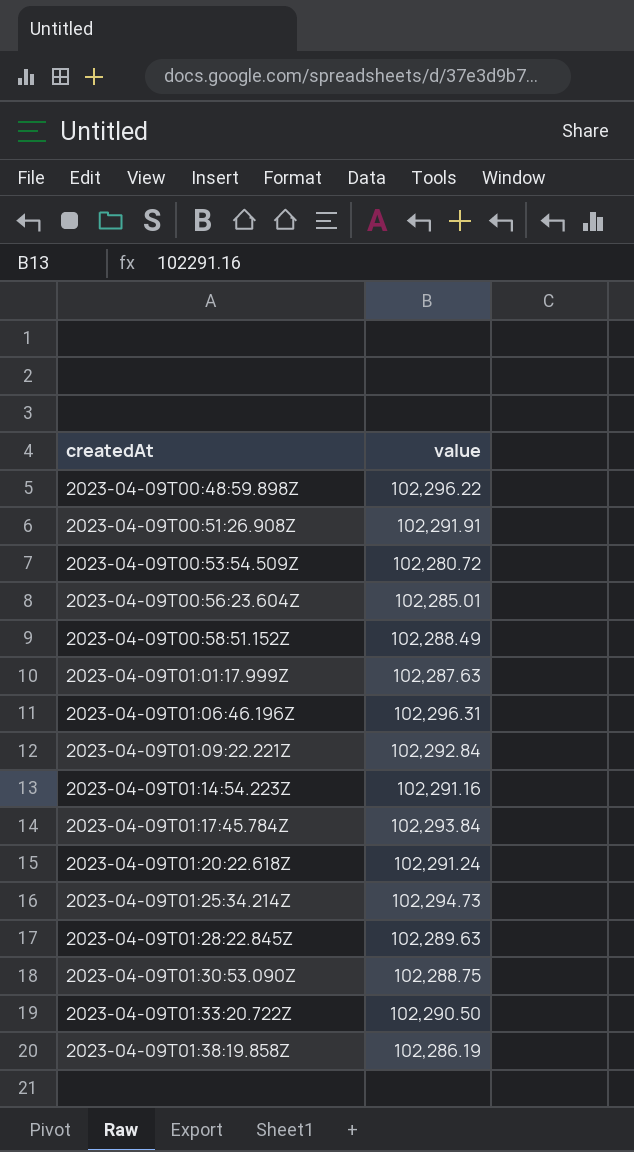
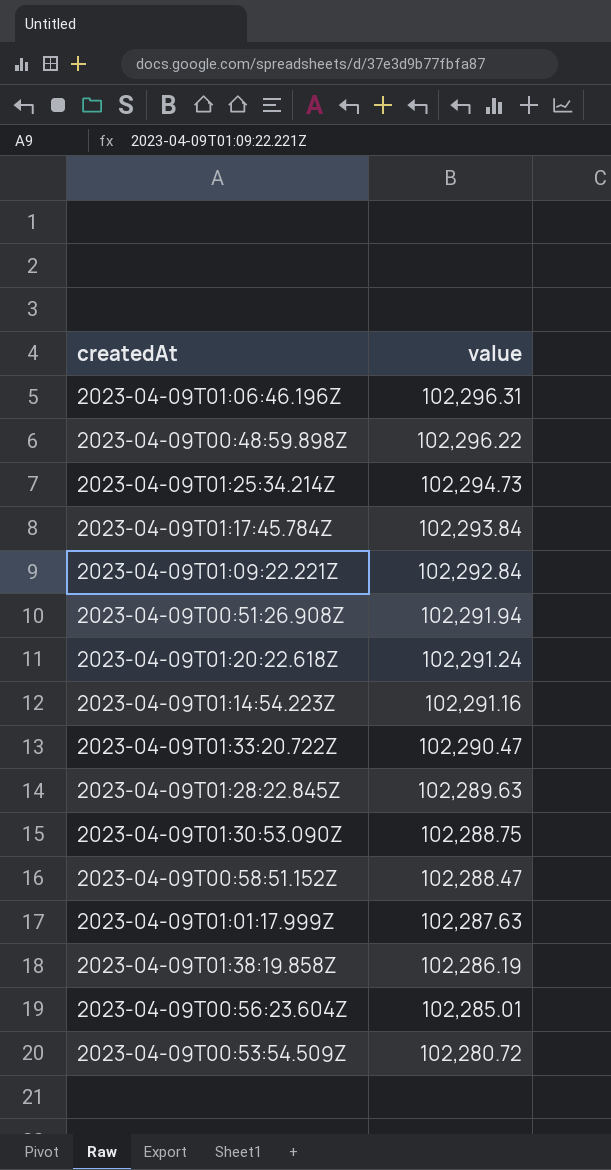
row order: createdAt ascending -> value descending
2023-04-09T00:51:26.908Z | value: 102,291.91 -> 102,291.94
2023-04-09T01:33:20.722Z | value: 102,290.50 -> 102,290.47
2023-04-09T00:58:51.152Z | value: 102,288.49 -> 102,288.47

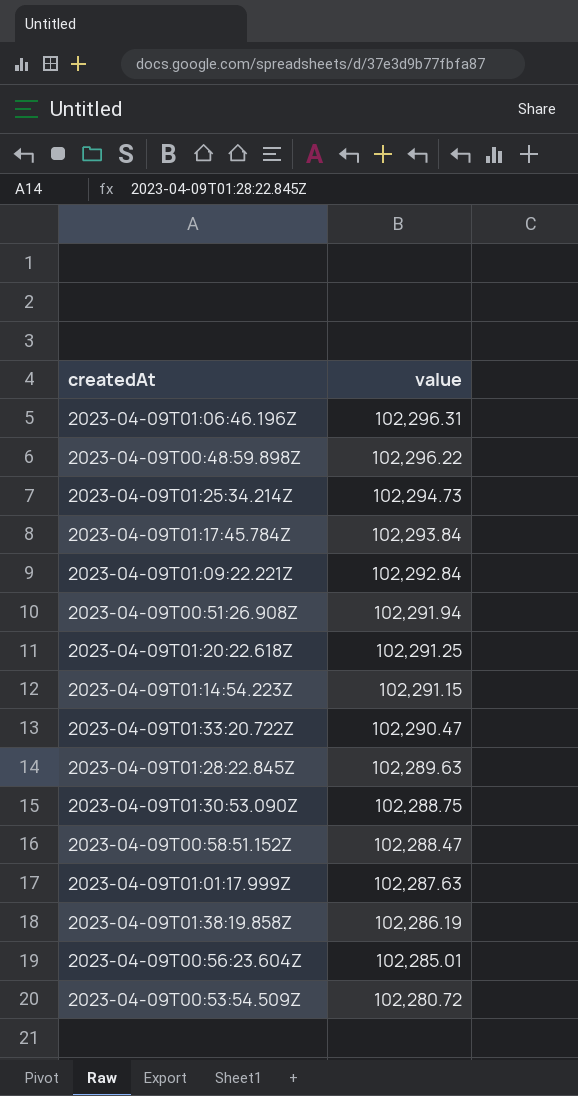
2023-04-09T01:20:22.618Z | value: 102,291.24 -> 102,291.25
2023-04-09T01:14:54.223Z | value: 102,291.16 -> 102,291.15

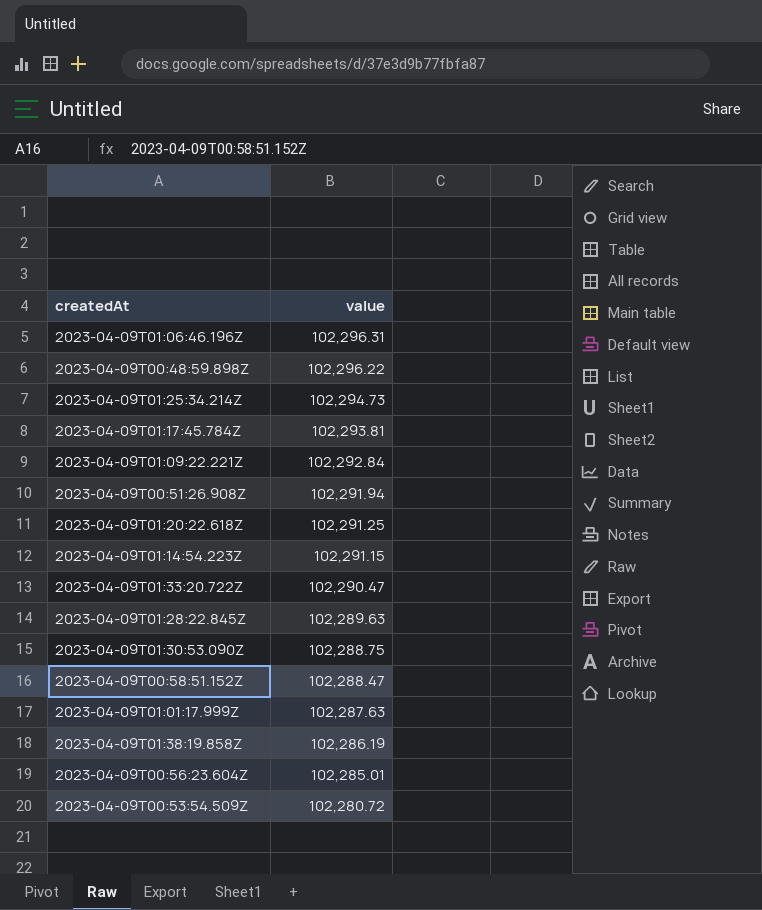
2023-04-09T01:17:45.784Z | value: 102,293.84 -> 102,293.81

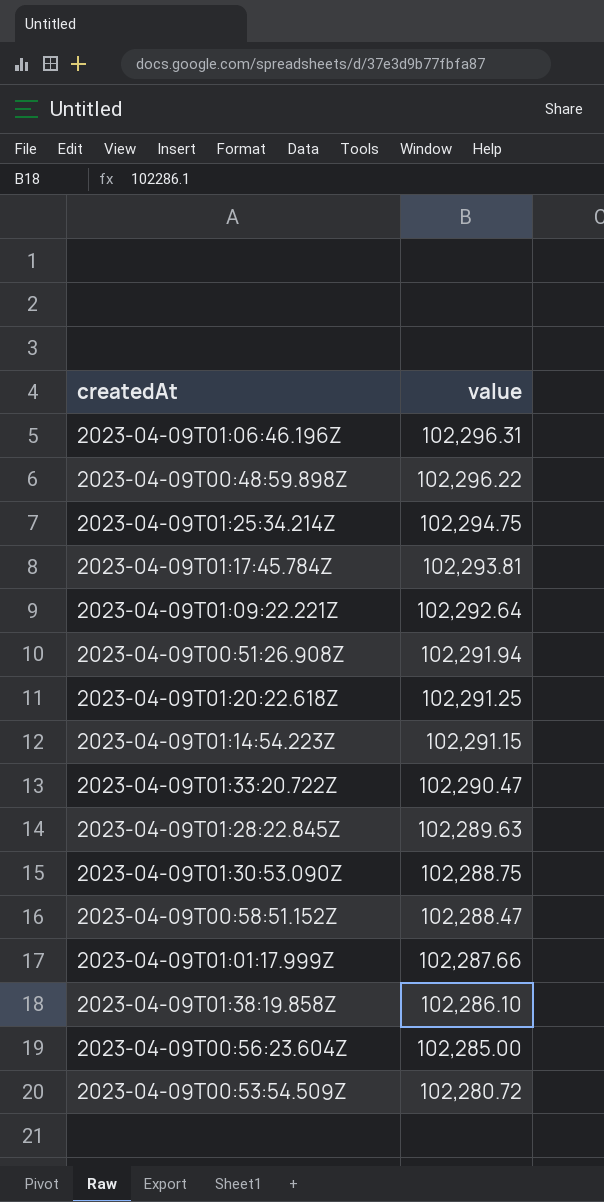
2023-04-09T01:25:34.214Z | value: 102,294.73 -> 102,294.75
2023-04-09T01:09:22.221Z | value: 102,292.84 -> 102,292.64
2023-04-09T01:01:17.999Z | value: 102,287.63 -> 102,287.66
2023-04-09T01:38:19.858Z | value: 102,286.19 -> 102,286.10
2023-04-09T00:56:23.604Z | value: 102,285.01 -> 102,285.00

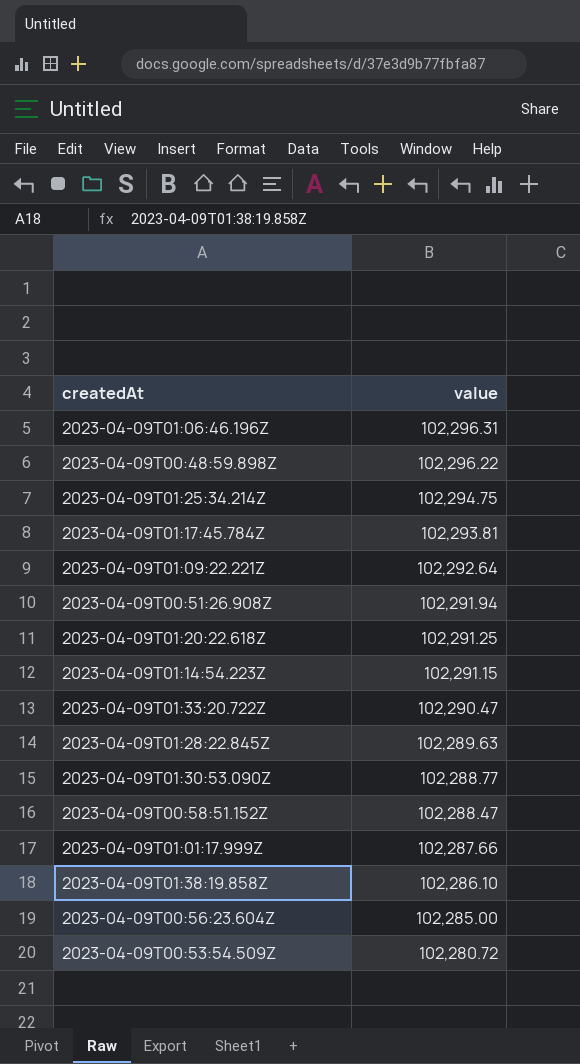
2023-04-09T01:30:53.090Z | value: 102,288.75 -> 102,288.77

